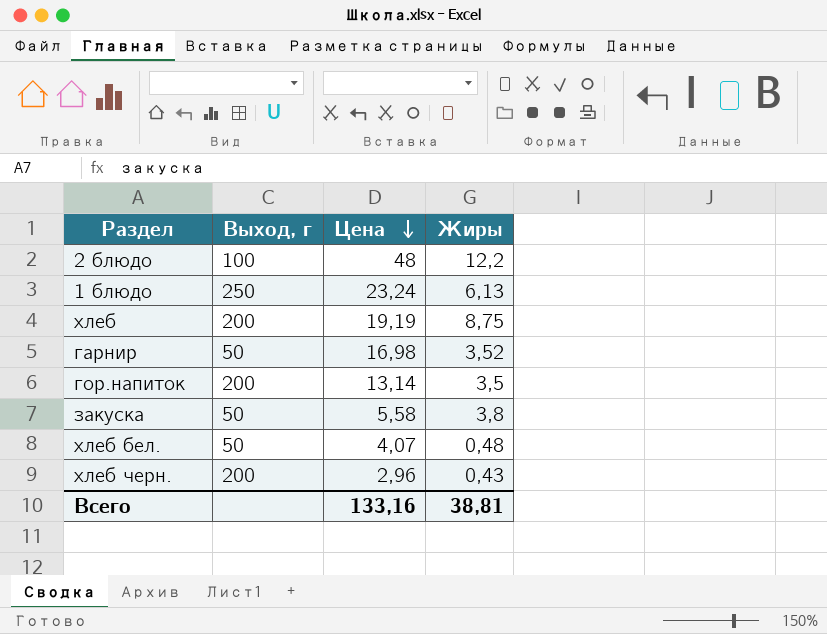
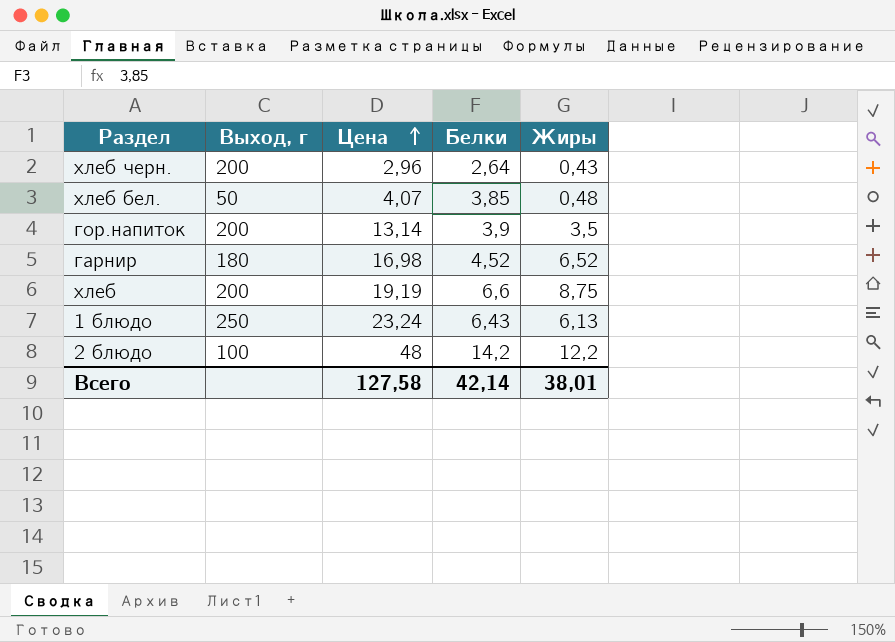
row order: Цена descending -> Цена ascending
column Белки | position: none -> 4
row закуска: 50 | 5,58 | 3,8 -> none
гарнир | Выход, г: 50 -> 180
гарнир | Жиры: 3,52 -> 6,52
Всего | Цена: 133,16 -> 127,58
Всего | Жиры: 38,81 -> 38,01

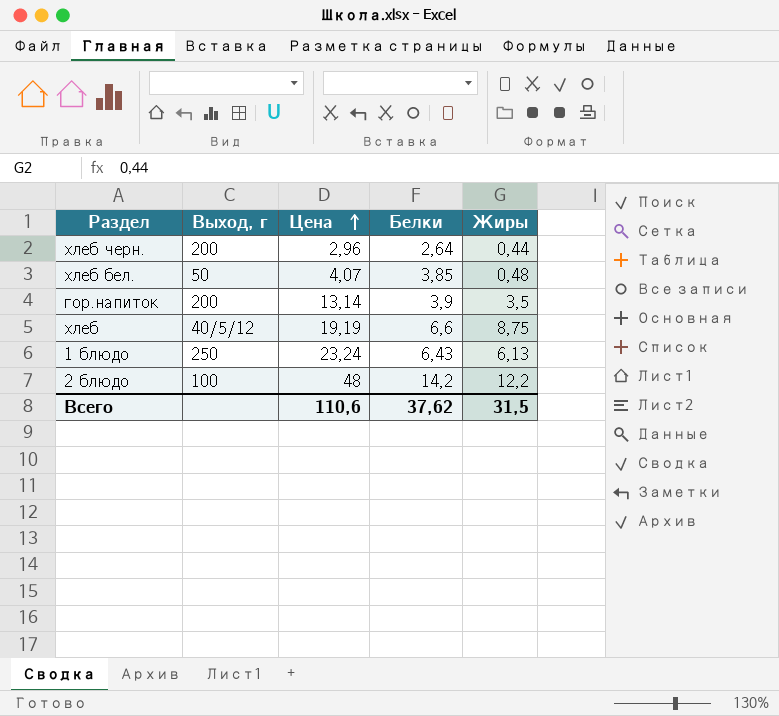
row гарнир: 180 | 16,98 | 4,52 | 6,52 -> none
хлеб черн. | Жиры: 0,43 -> 0,44
хлеб | Выход, г: 200 -> 40/5/12
Всего | Цена: 127,58 -> 110,6
Всего | Белки: 42,14 -> 37,62
Всего | Жиры: 38,01 -> 31,5

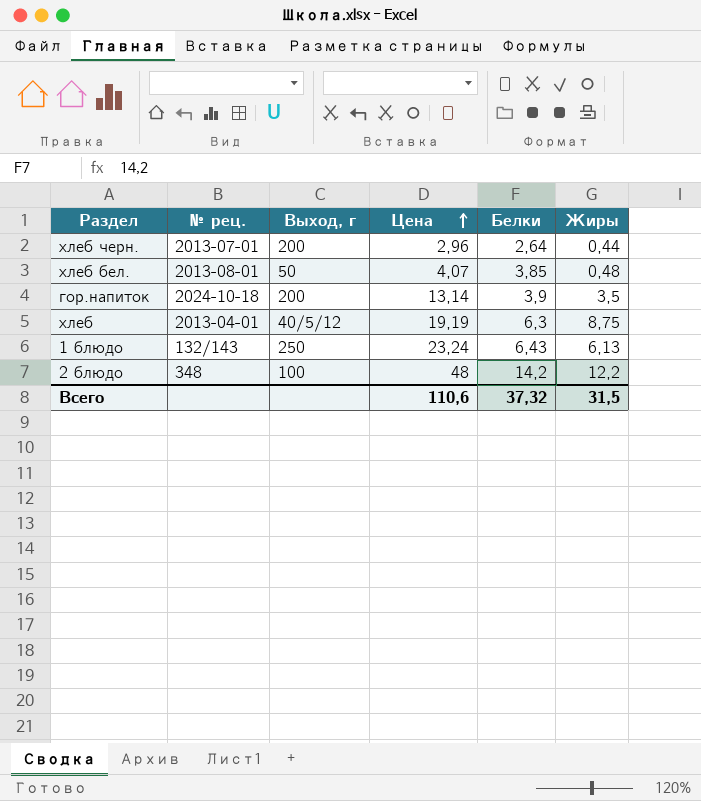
column № рец. | position: none -> 2
хлеб | Белки: 6,6 -> 6,3
Всего | Белки: 37,62 -> 37,32

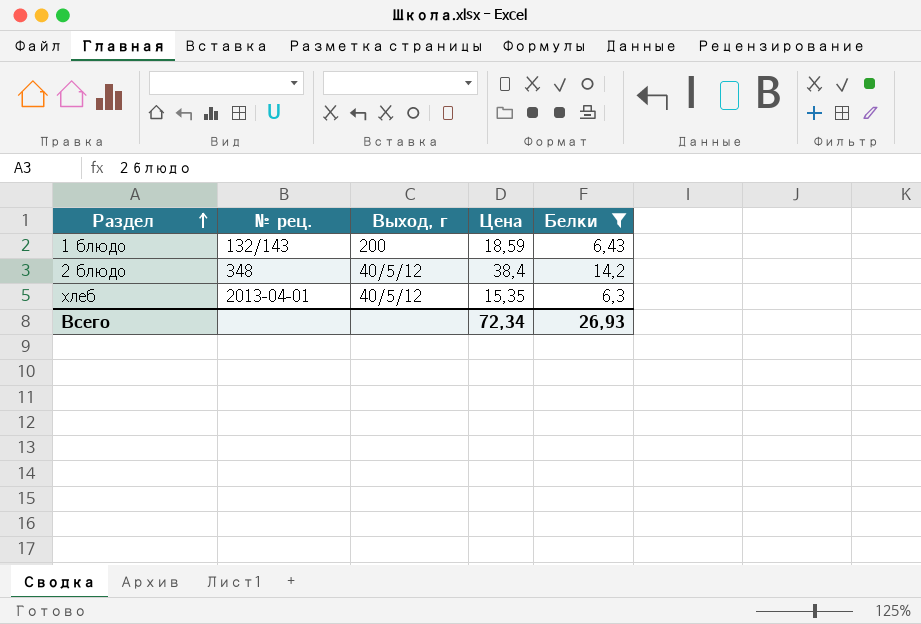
filter: none -> Белки >= 6,3
row order: Цена ascending -> Раздел ascending
column Жиры | position: 6 -> none
1 блюдо | Выход, г: 250 -> 200
1 блюдо | Цена: 23,24 -> 18,59
2 блюдо | Выход, г: 100 -> 40/5/12
2 блюдо | Цена: 48 -> 38,4
хлеб | Цена: 19,19 -> 15,35
Всего | Цена: 110,6 -> 72,34
Всего | Белки: 37,32 -> 26,93

